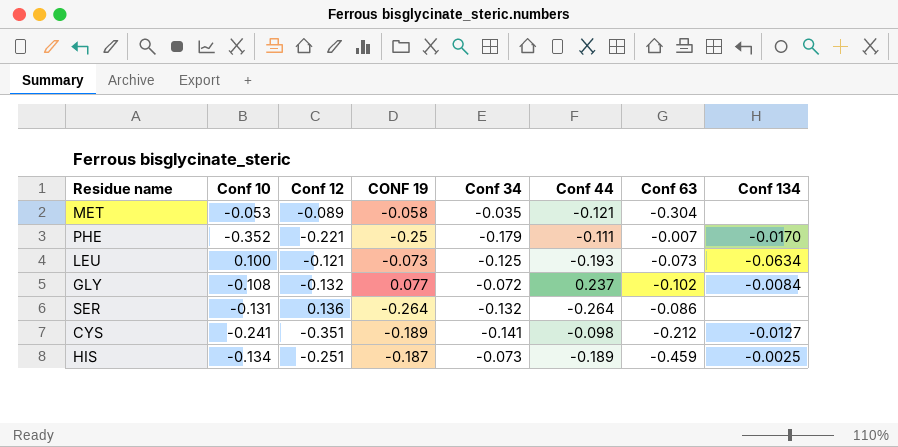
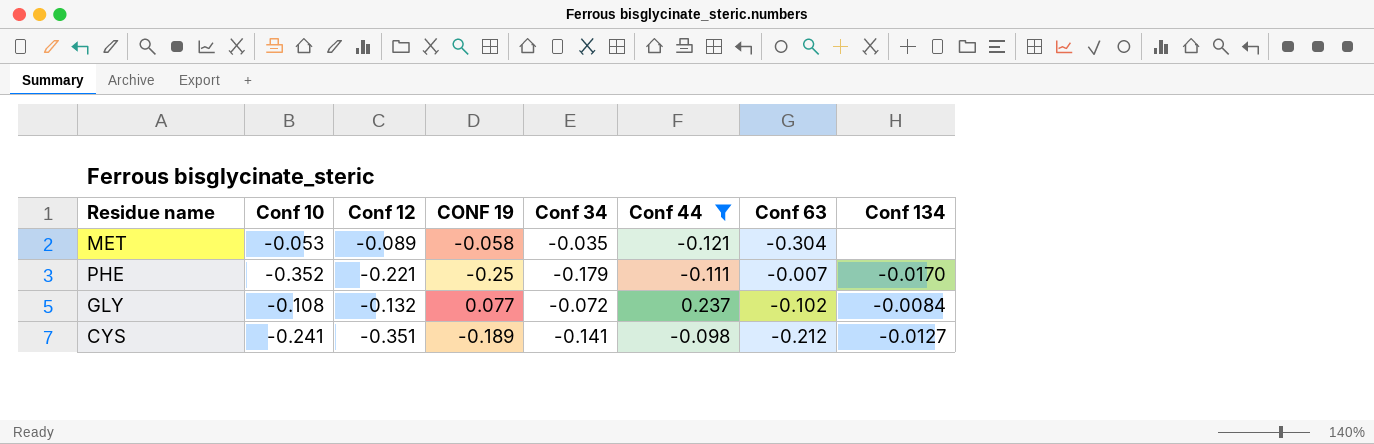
filter: none -> Conf 44 >= -0.121

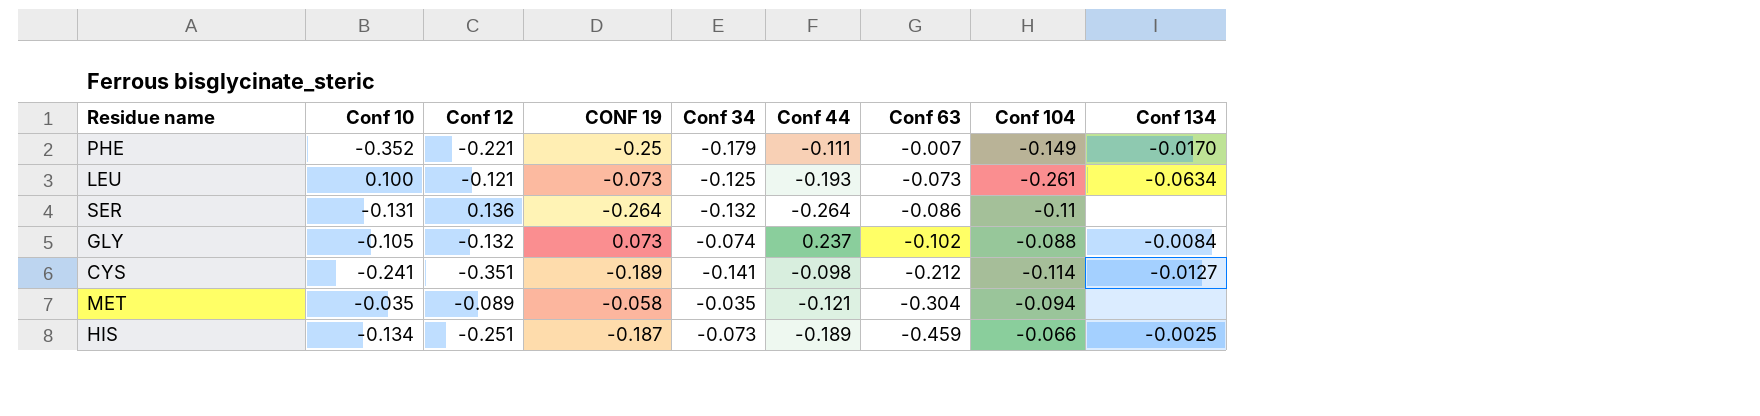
filter: Conf 44 >= -0.121 -> none
row order: none -> Conf 63 descending
column Conf 104 | position: none -> 8
GLY | Conf 10: -0.108 -> -0.105
GLY | CONF 19: 0.077 -> 0.073
GLY | Conf 34: -0.072 -> -0.074
MET | Conf 10: -0.053 -> -0.035

